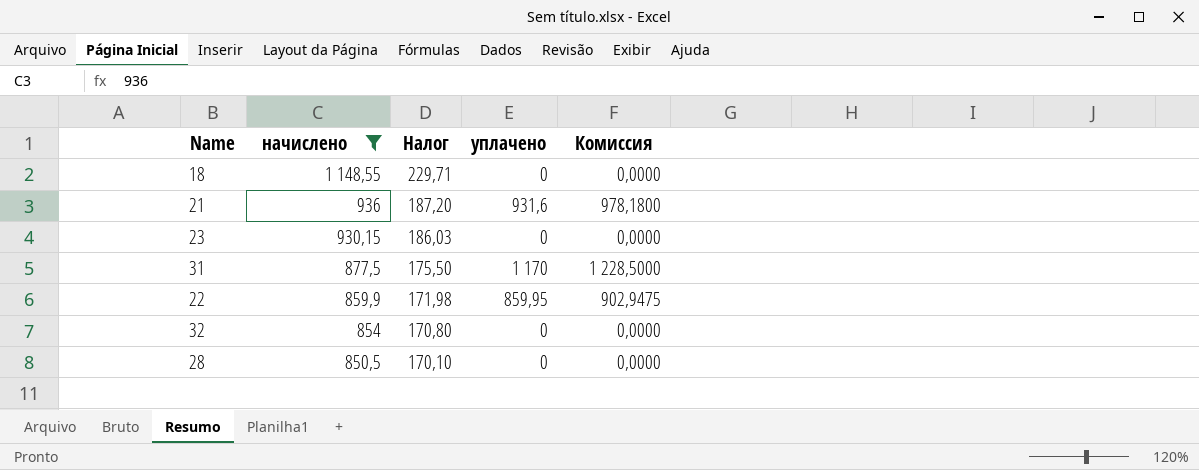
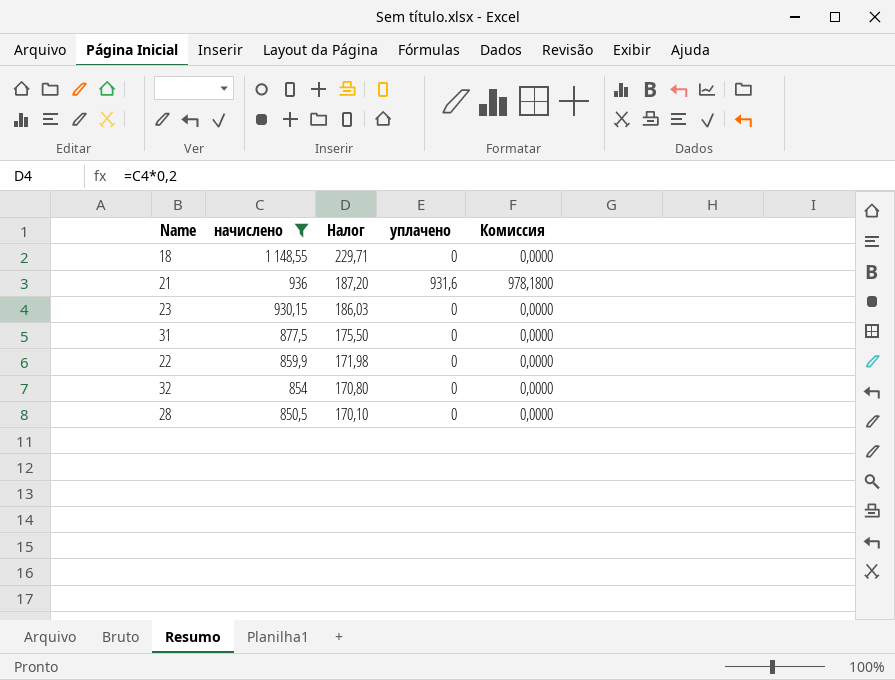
31 | уплачено: 1 170 -> 0
31 | Комиссия: 1 228,5000 -> 0,0000
22 | уплачено: 859,95 -> 0
22 | Комиссия: 902,9475 -> 0,0000

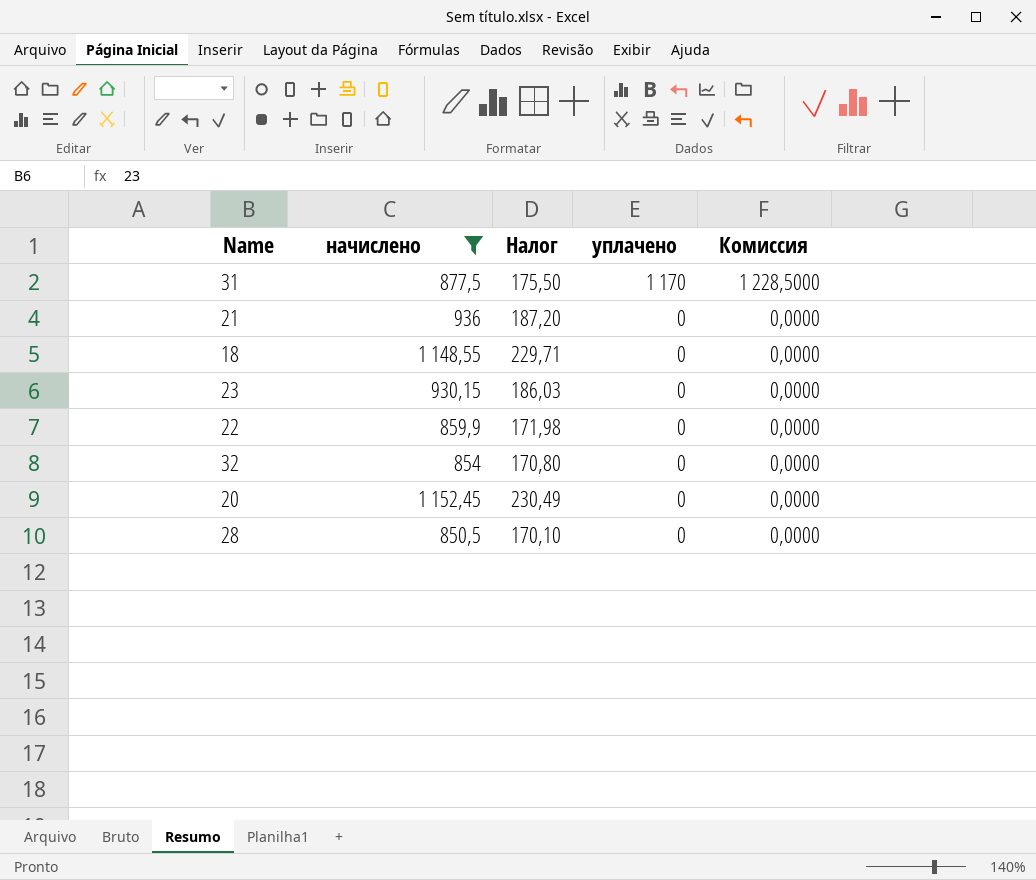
row order: начислено descending -> уплачено descending
31 | уплачено: 0 -> 1 170
31 | Комиссия: 0,0000 -> 1 228,5000
21 | уплачено: 931,6 -> 0
21 | Комиссия: 978,1800 -> 0,0000
row 20: none -> 1 152,45 | 230,49 | 0 | 0,0000

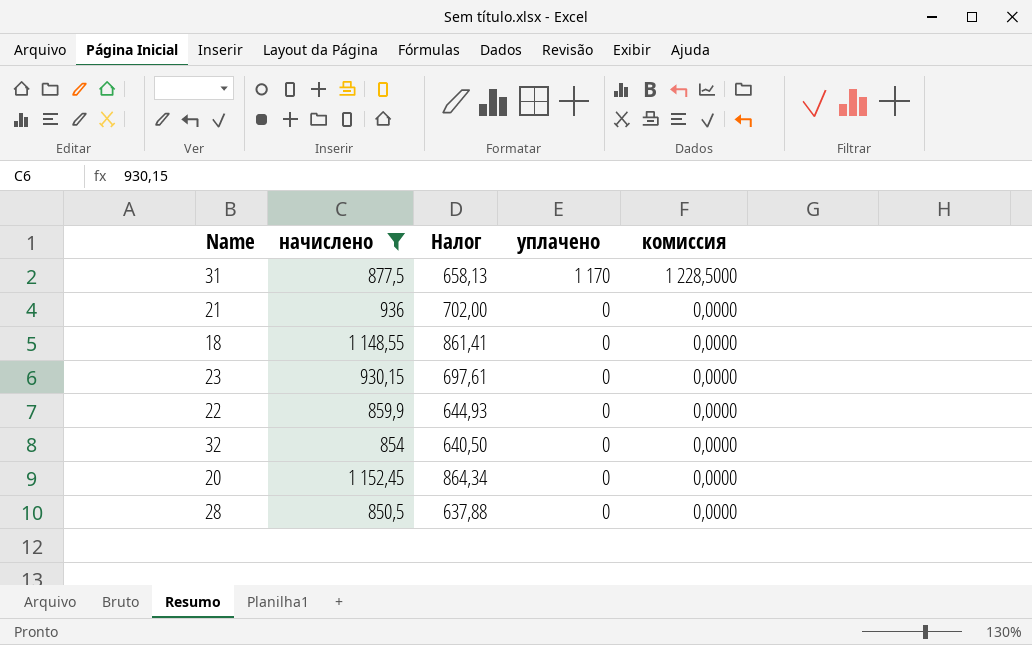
column Налог | formula: [начислено] * 0,2 -> [начислено] * 0,75
column name: Комиссия -> комиссия

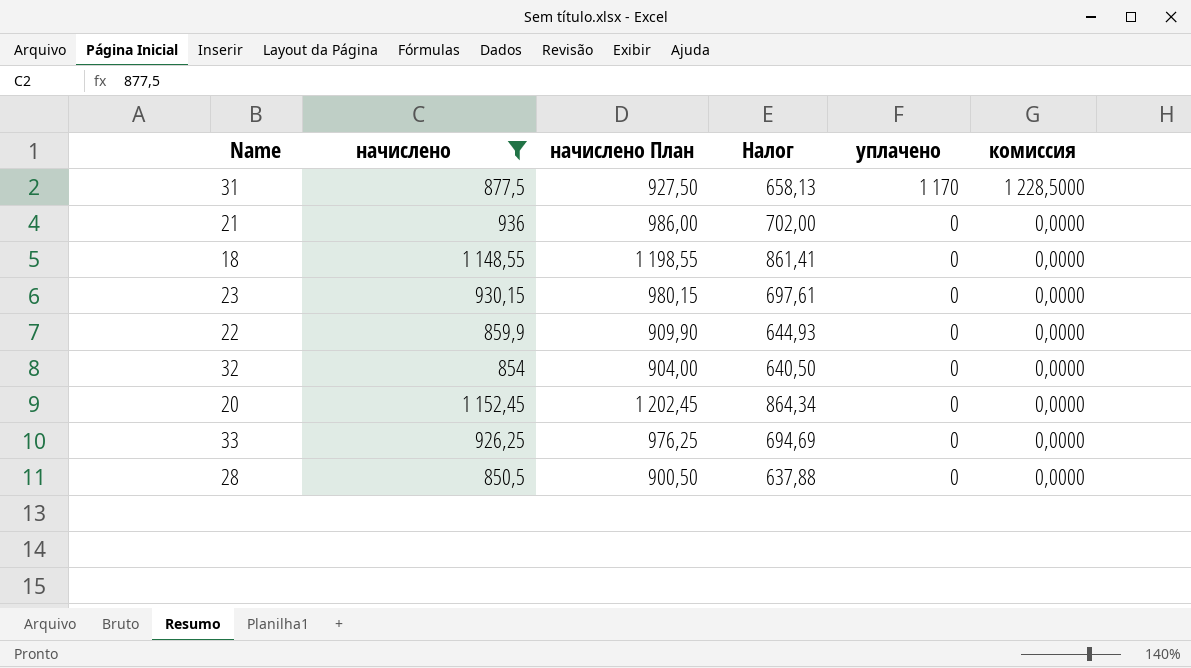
column начислено План | formula: none -> [начислено] + 50
row 33: none -> 926,25 | 976,25 | 694,69 | 0 | 0,0000

